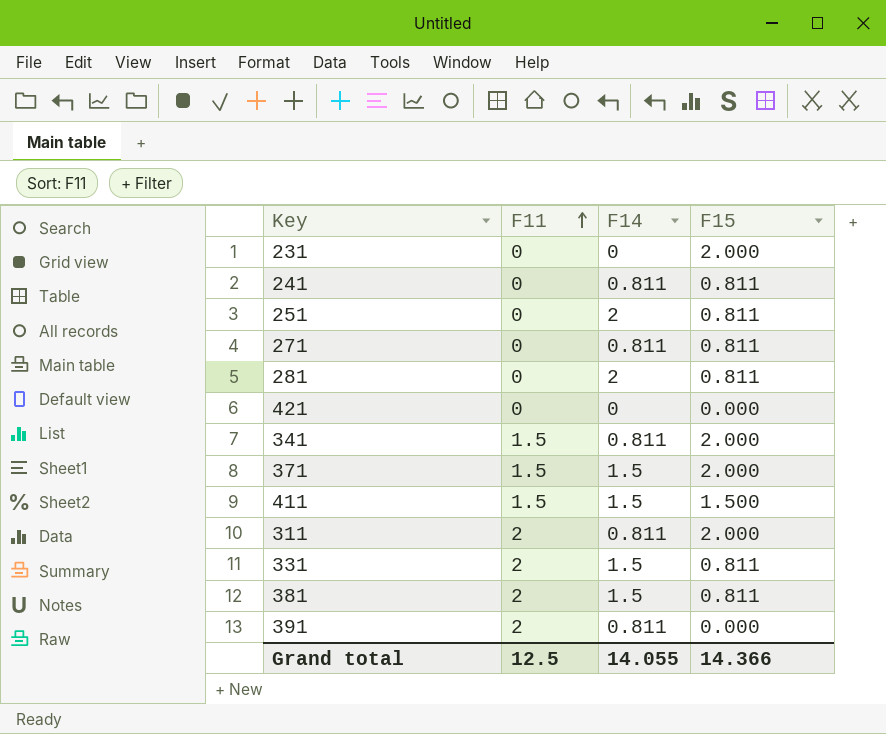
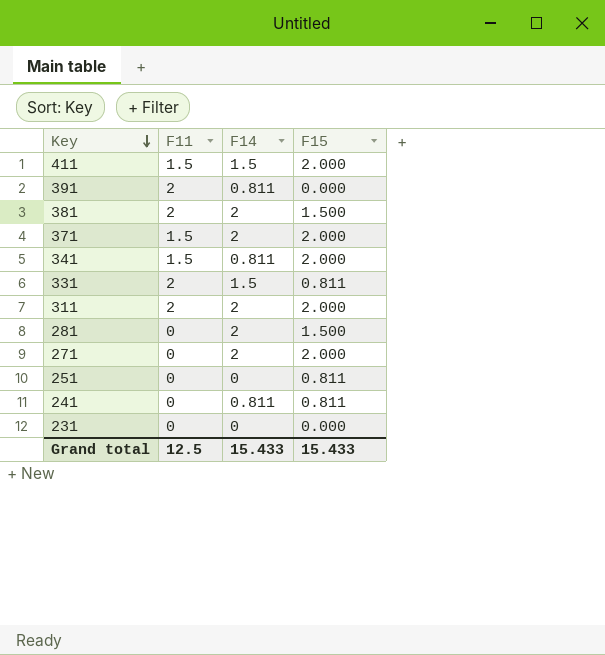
row order: F11 ascending -> Key descending
row 421: 0 | 0 | 0.000 -> none
411 | F15: 1.500 -> 2.000
381 | F14: 1.5 -> 2
381 | F15: 0.811 -> 1.500
371 | F14: 1.5 -> 2
311 | F14: 0.811 -> 2
281 | F15: 0.811 -> 1.500
271 | F14: 0.811 -> 2
271 | F15: 0.811 -> 2.000
251 | F14: 2 -> 0
231 | F15: 2.000 -> 0.000
Grand total | F14: 14.055 -> 15.433
Grand total | F15: 14.366 -> 15.433

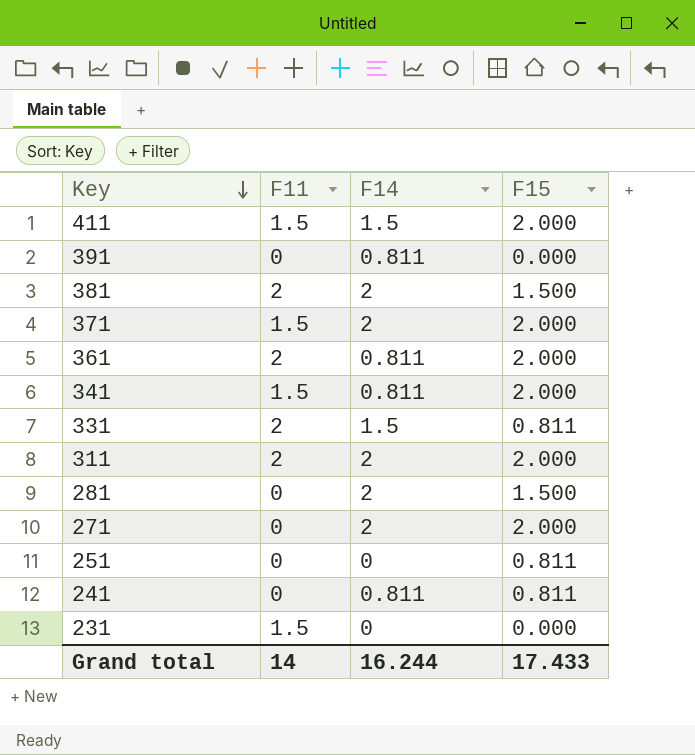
391 | F11: 2 -> 0
row 361: none -> 2 | 0.811 | 2.000
231 | F11: 0 -> 1.5
Grand total | F11: 12.5 -> 14
Grand total | F14: 15.433 -> 16.244
Grand total | F15: 15.433 -> 17.433

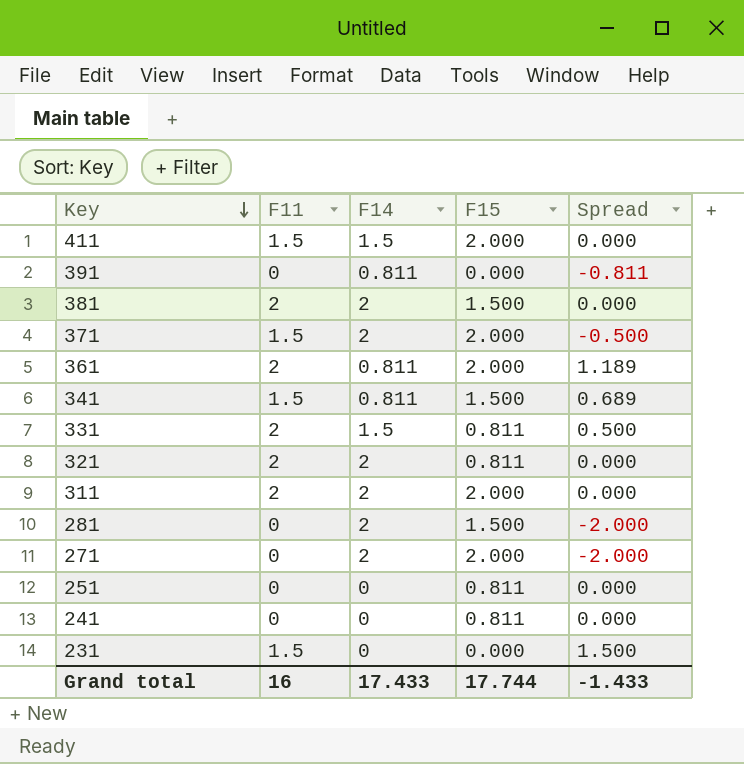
column Spread | formula: none -> [F11] - [F14]
341 | F15: 2.000 -> 1.500
row 321: none -> 2 | 2 | 0.811 | 0.000
241 | F14: 0.811 -> 0
Grand total | F11: 14 -> 16
Grand total | F14: 16.244 -> 17.433
Grand total | F15: 17.433 -> 17.744

